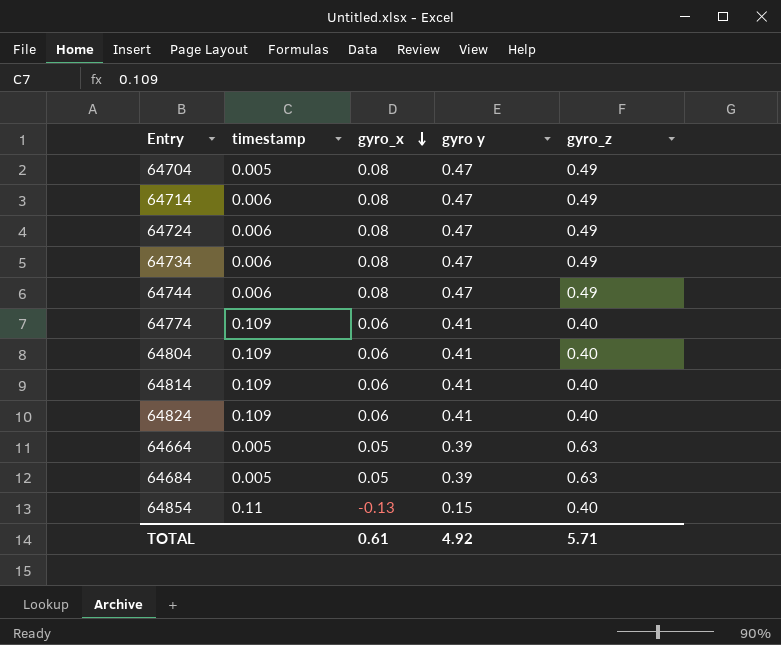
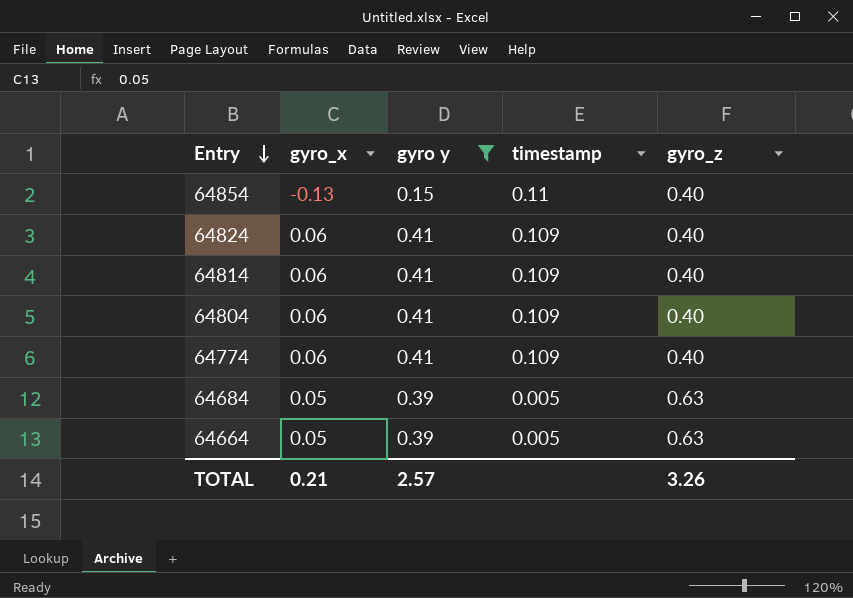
filter: none -> gyro y != 0.47
row order: gyro_x descending -> Entry descending
column timestamp | position: 2 -> 4
TOTAL | gyro_x: 0.61 -> 0.21
TOTAL | gyro y: 4.92 -> 2.57
TOTAL | gyro_z: 5.71 -> 3.26

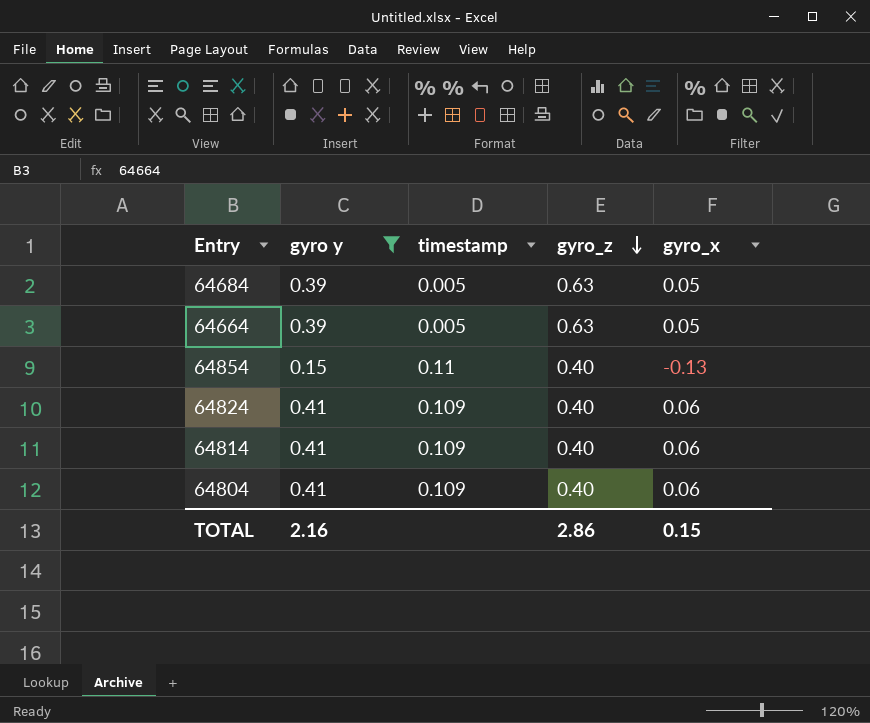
row order: Entry descending -> gyro_z descending
column gyro_x | position: 2 -> 5
row 64774: 0.06 | 0.41 | 0.109 | 0.40 -> none
TOTAL | gyro y: 2.57 -> 2.16
TOTAL | gyro_z: 3.26 -> 2.86
TOTAL | gyro_x: 0.21 -> 0.15

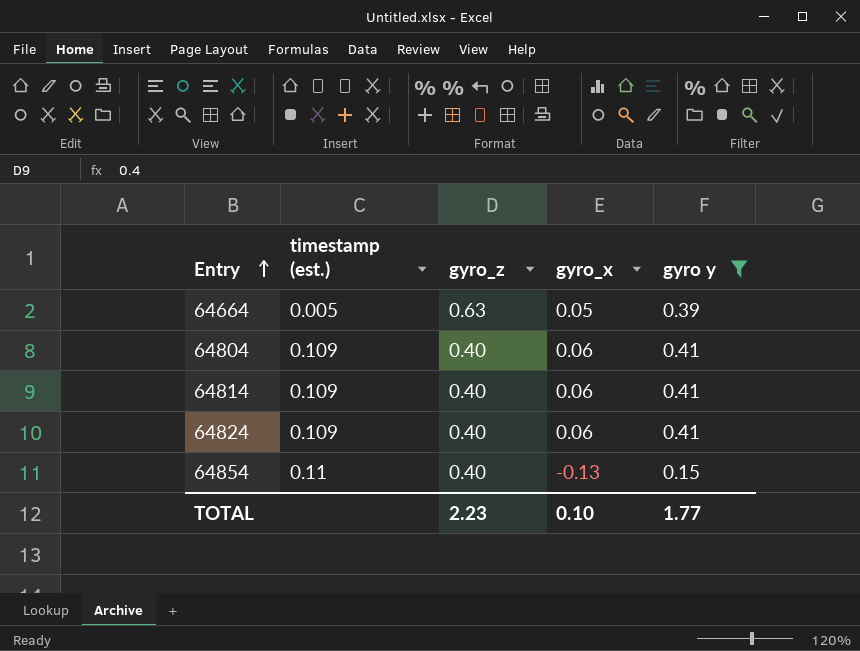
row order: gyro_z descending -> Entry ascending
column name: timestamp -> timestamp (est.)
column gyro y | position: 2 -> 5
row 64684: 0.39 | 0.005 | 0.63 | 0.05 -> none
TOTAL | gyro_z: 2.86 -> 2.23
TOTAL | gyro_x: 0.15 -> 0.10
TOTAL | gyro y: 2.16 -> 1.77

